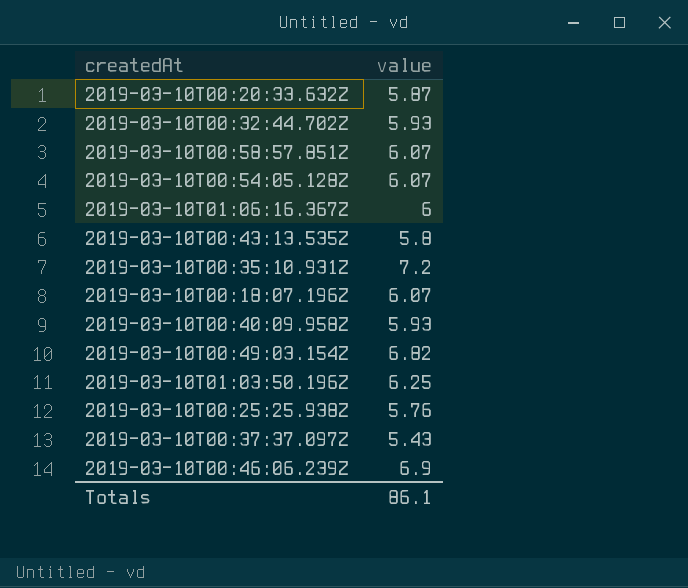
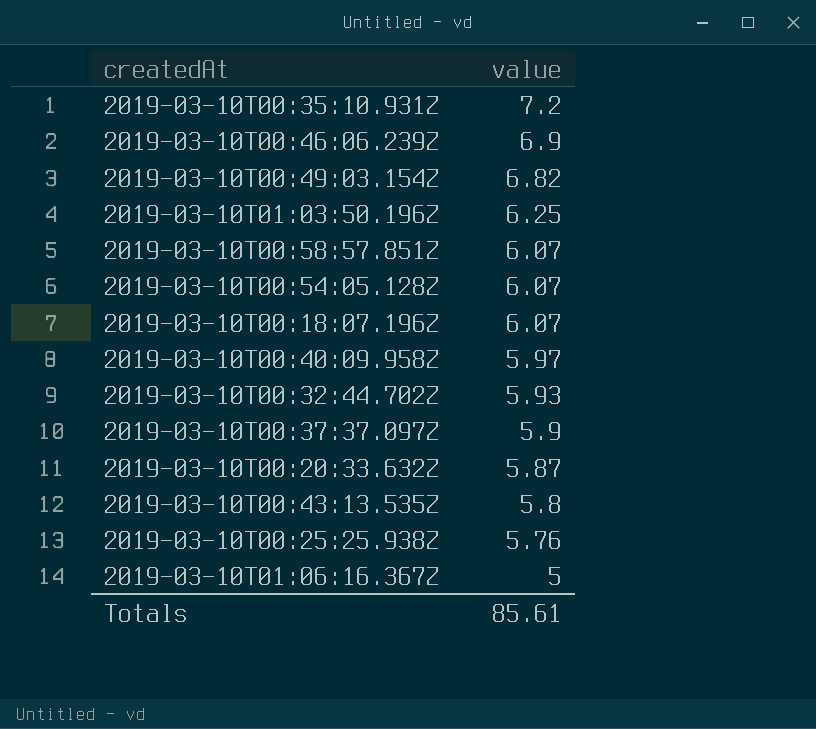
row order: none -> value descending
2019-03-10T00:40:09.958Z | value: 5.93 -> 5.97
2019-03-10T00:37:37.097Z | value: 5.43 -> 5.9
2019-03-10T01:06:16.367Z | value: 6 -> 5
Totals | value: 86.1 -> 85.61

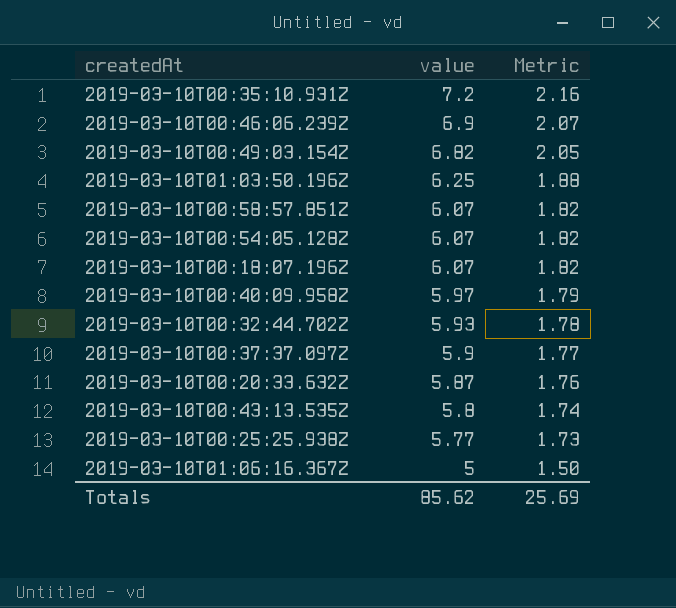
column Metric | formula: none -> [value] * 0.3
2019-03-10T00:25:25.938Z | value: 5.76 -> 5.77
Totals | value: 85.61 -> 85.62

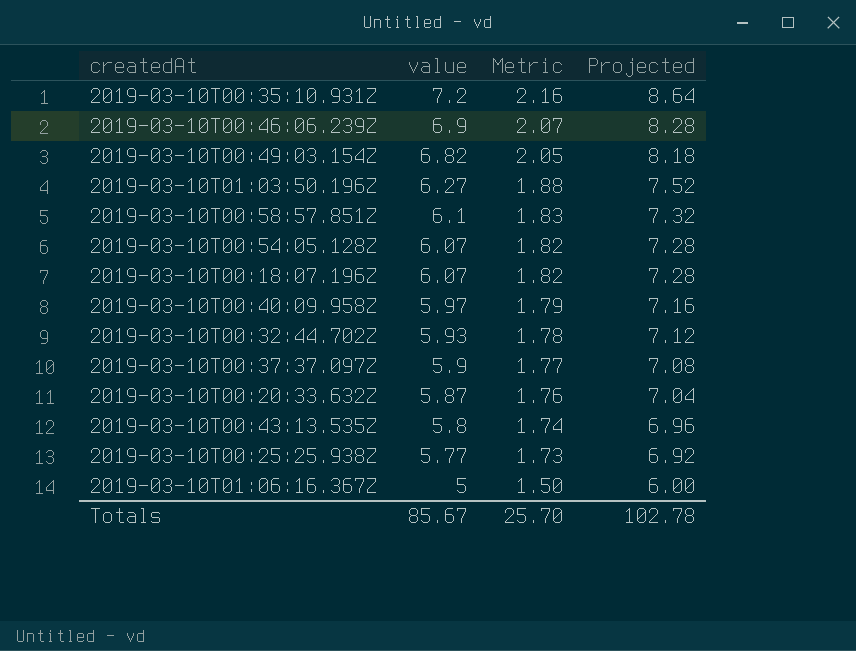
column Projected | formula: none -> [value] * 1.2
2019-03-10T01:03:50.196Z | value: 6.25 -> 6.27
2019-03-10T00:58:57.851Z | value: 6.07 -> 6.1
2019-03-10T00:58:57.851Z | Metric: 1.82 -> 1.83
Totals | value: 85.62 -> 85.67
Totals | Metric: 25.69 -> 25.70

